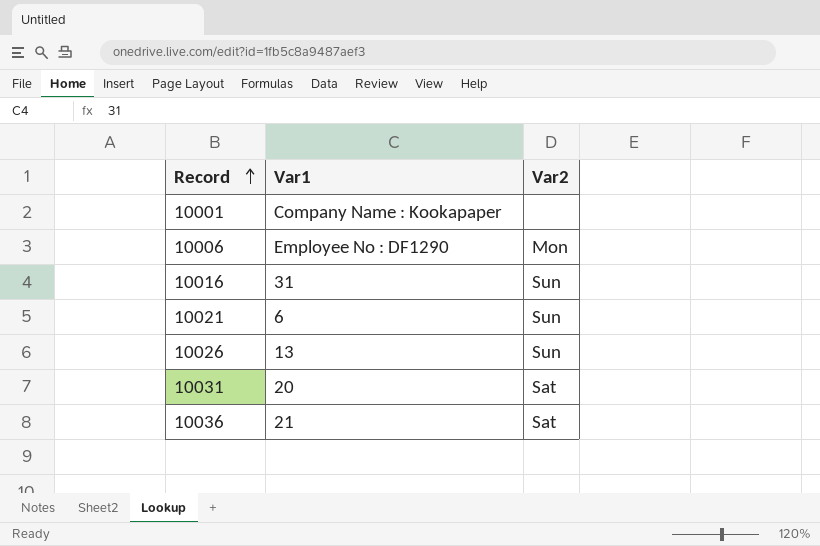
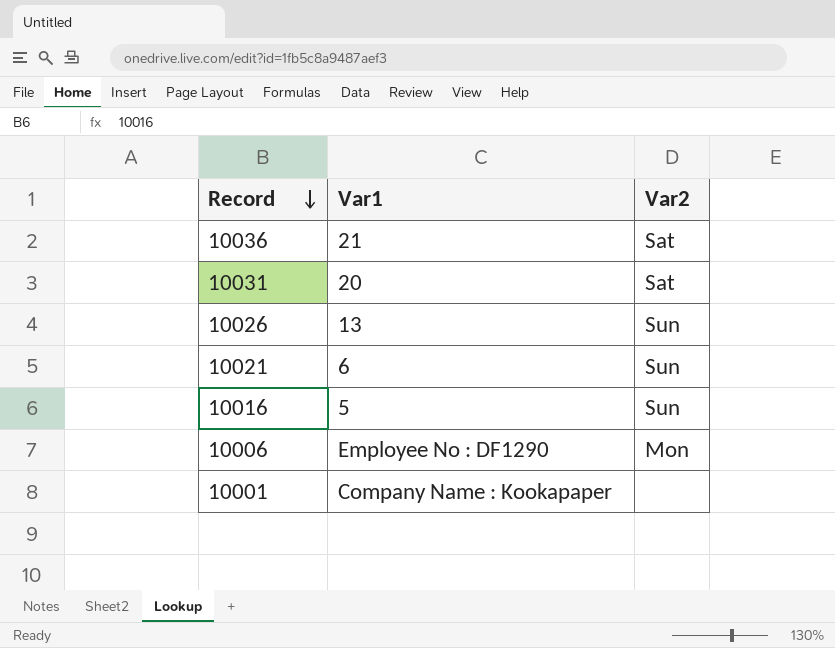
row order: Record ascending -> Record descending
10016 | Var1: 31 -> 5

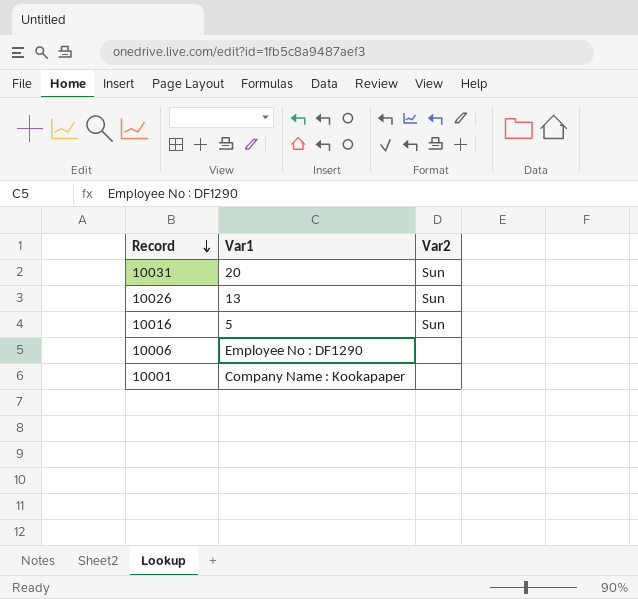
row 10036: 21 | Sat -> none
row 10021: 6 | Sun -> none
10031 | Var2: Sat -> Sun
10006 | Var2: Mon -> none

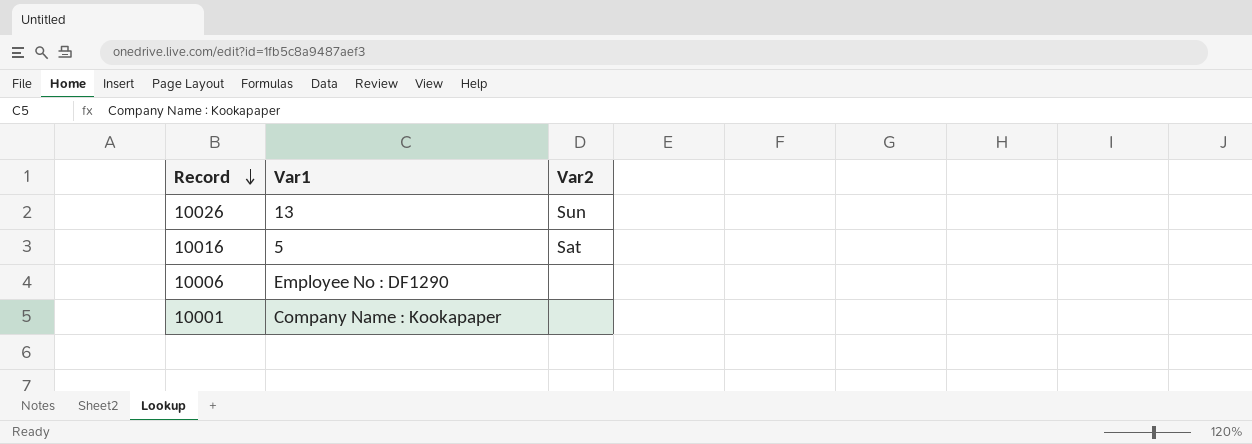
row 10031: 20 | Sun -> none
10016 | Var2: Sun -> Sat

